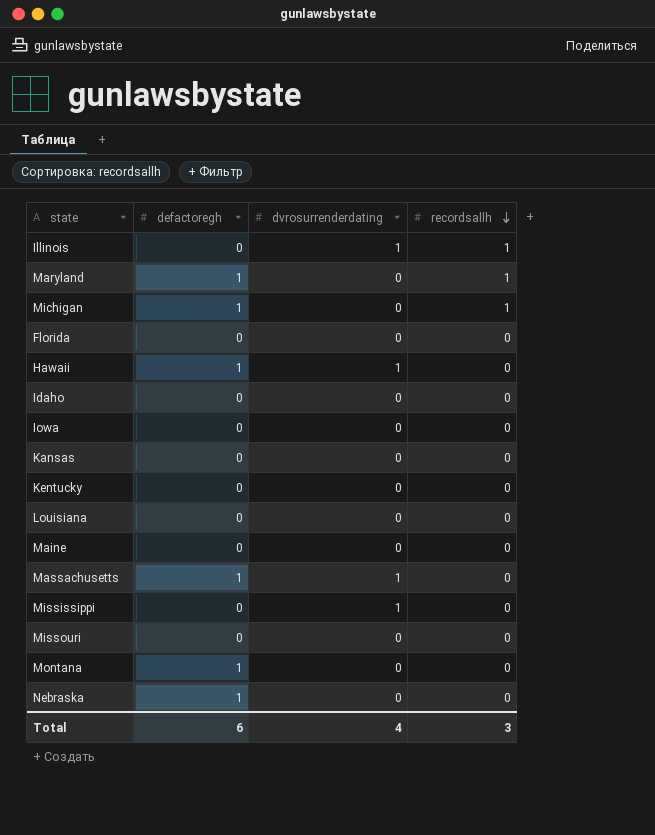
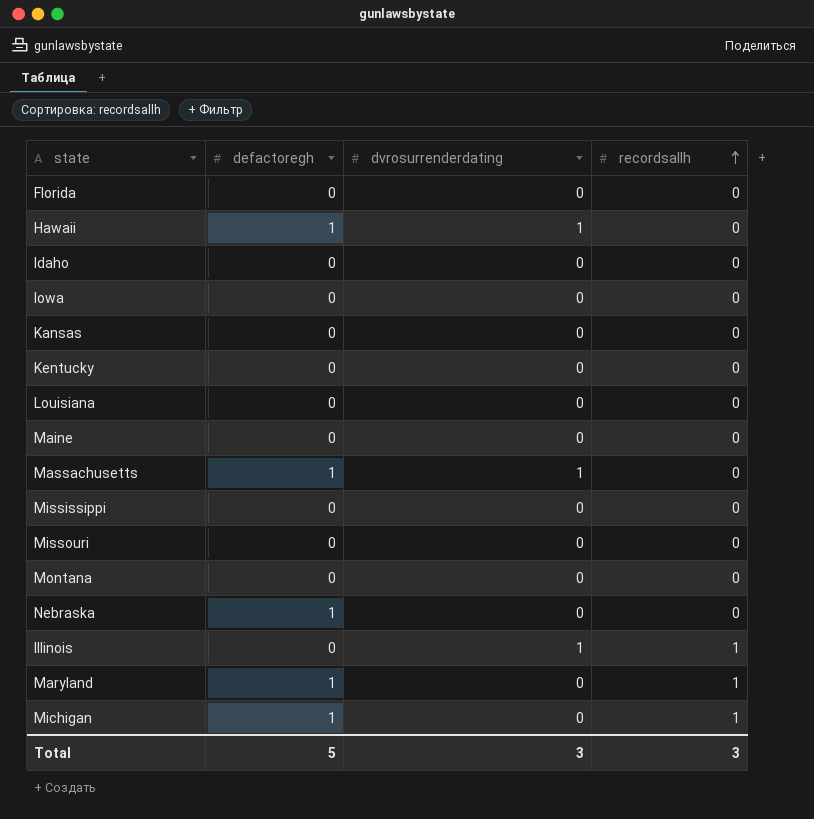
row order: recordsallh descending -> recordsallh ascending
Mississippi | dvrosurrenderdating: 1 -> 0
Montana | defactoregh: 1 -> 0
Total | defactoregh: 6 -> 5
Total | dvrosurrenderdating: 4 -> 3

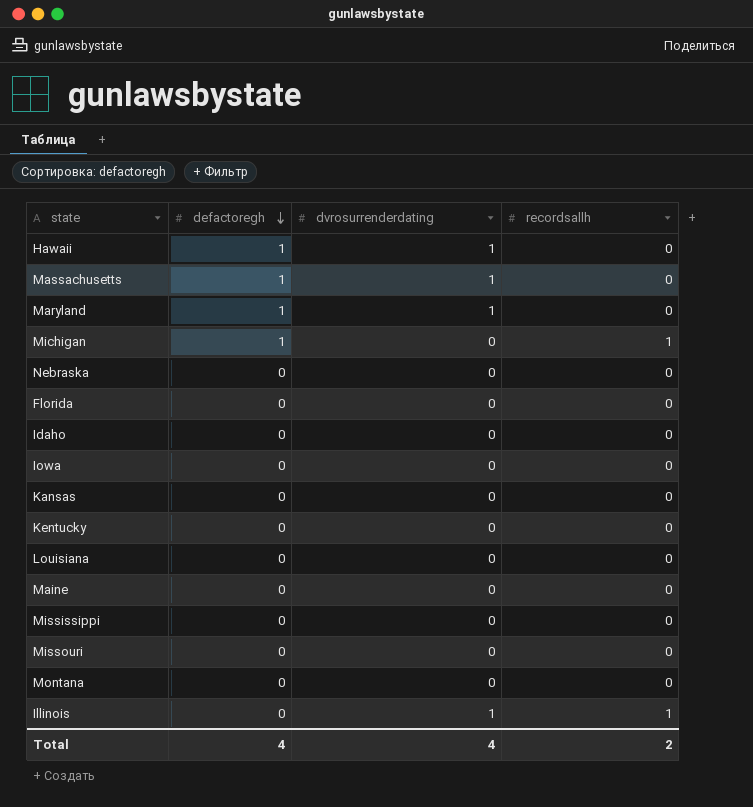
row order: recordsallh ascending -> defactoregh descending
Maryland | dvrosurrenderdating: 0 -> 1
Maryland | recordsallh: 1 -> 0
Nebraska | defactoregh: 1 -> 0
Total | defactoregh: 5 -> 4
Total | dvrosurrenderdating: 3 -> 4
Total | recordsallh: 3 -> 2

